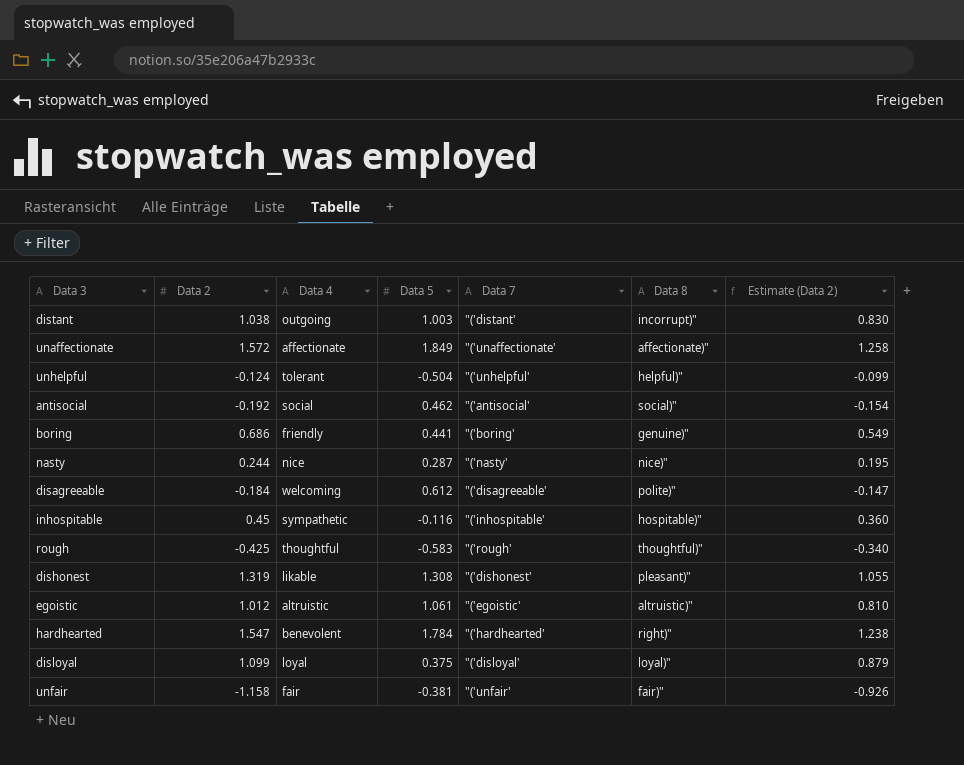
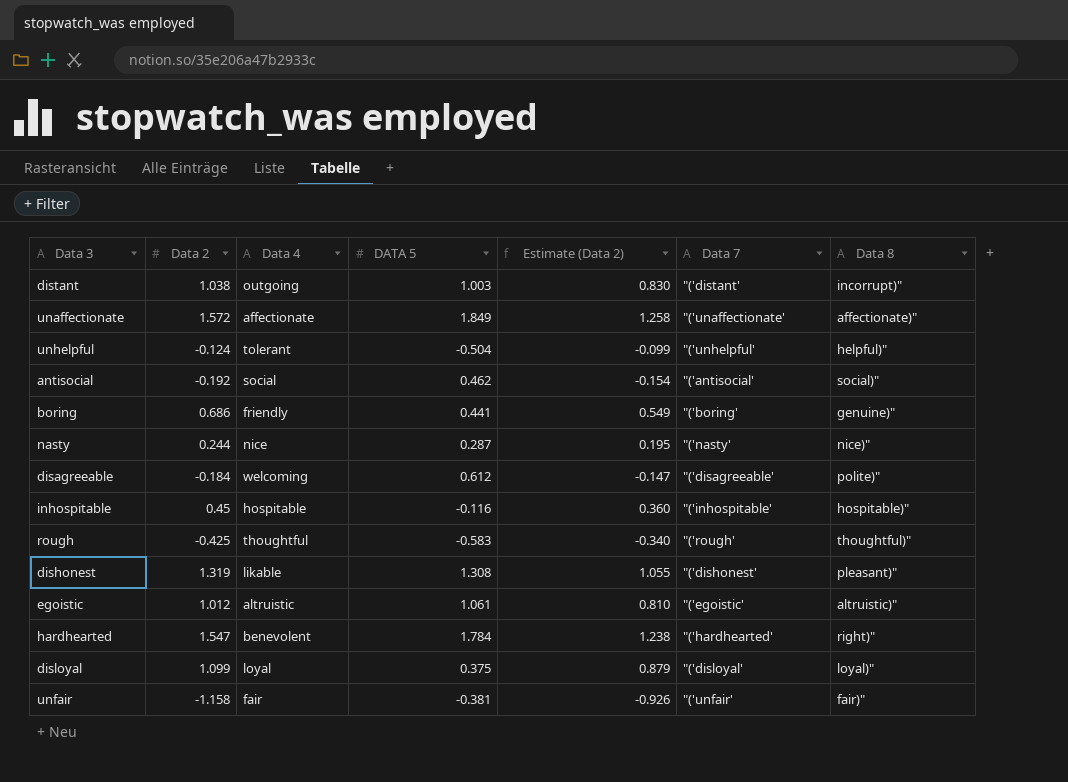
column name: Data 5 -> DATA 5
column Estimate (Data 2) | position: 7 -> 5
inhospitable | Data 4: sympathetic -> hospitable

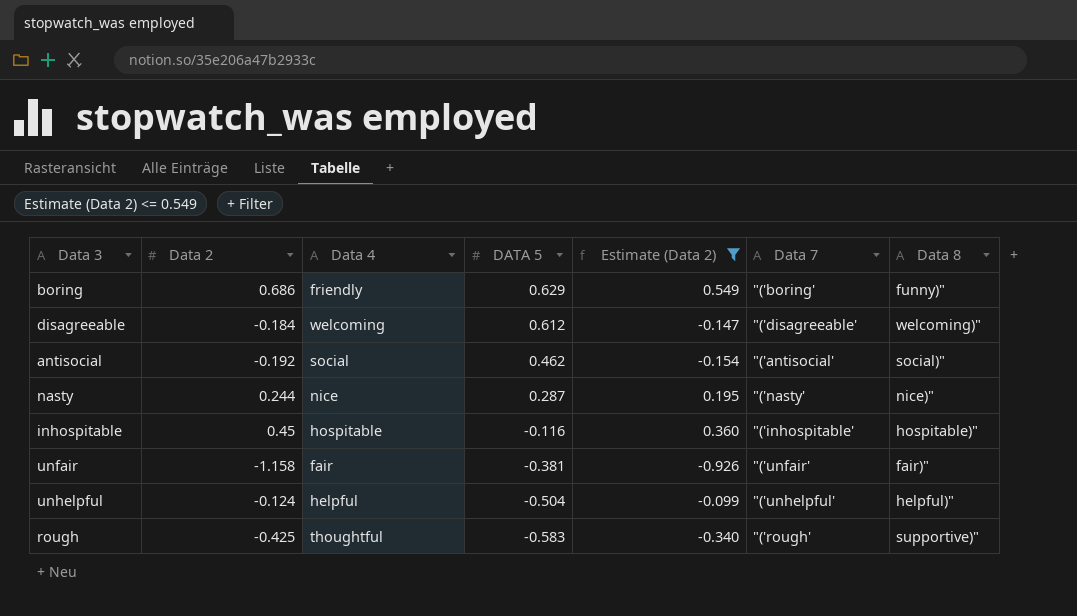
filter: none -> Estimate (Data 2) <= 0.549
row order: none -> DATA 5 descending
boring | DATA 5: 0.441 -> 0.629
boring | Data 8: genuine)" -> funny)"
disagreeable | Data 8: polite)" -> welcoming)"
unhelpful | Data 4: tolerant -> helpful
rough | Data 8: thoughtful)" -> supportive)"

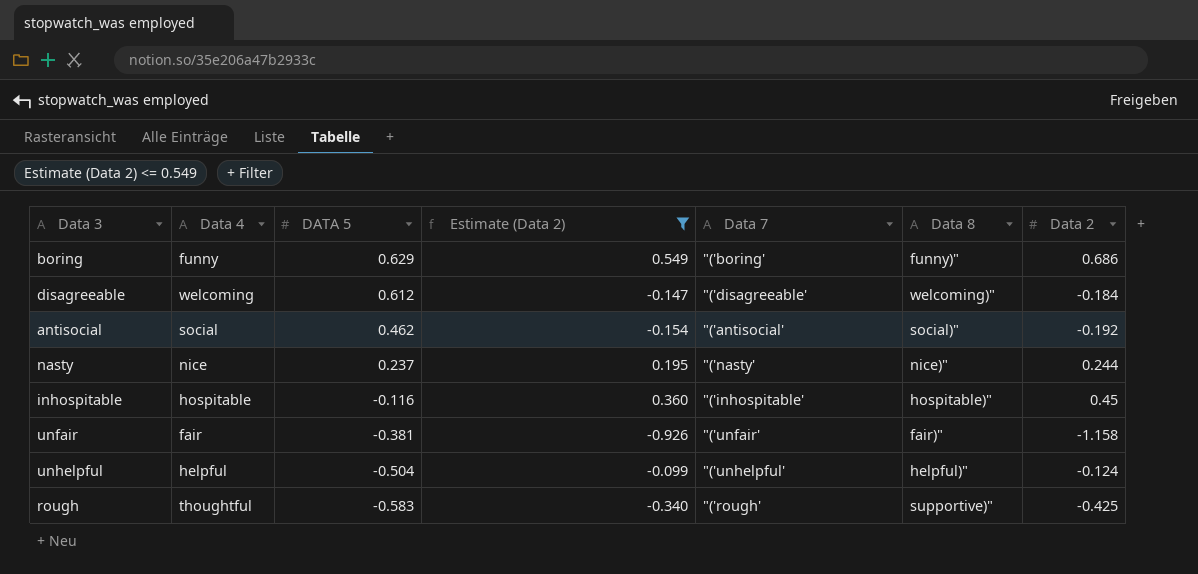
column Data 2 | position: 2 -> 7
boring | Data 4: friendly -> funny
nasty | DATA 5: 0.287 -> 0.237

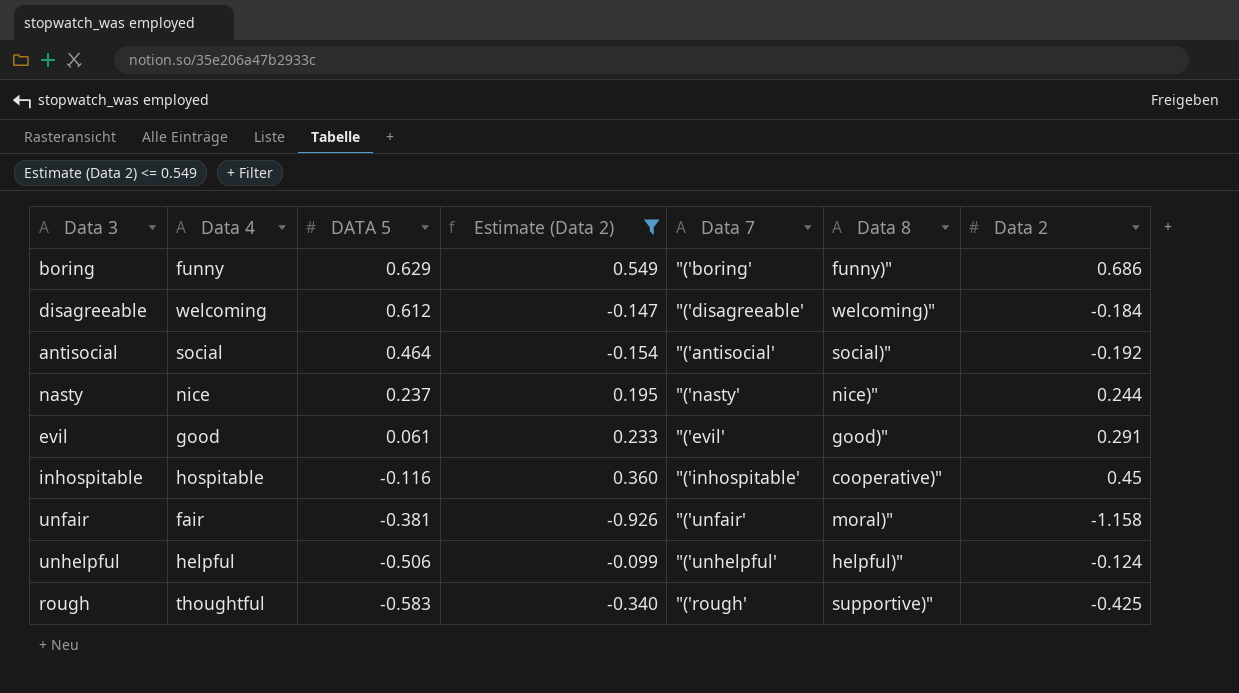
antisocial | DATA 5: 0.462 -> 0.464
row evil: none -> good | 0.061 | 0.233 | "('evil' | good)" | 0.291
inhospitable | Data 8: hospitable)" -> cooperative)"
unfair | Data 8: fair)" -> moral)"
unhelpful | DATA 5: -0.504 -> -0.506

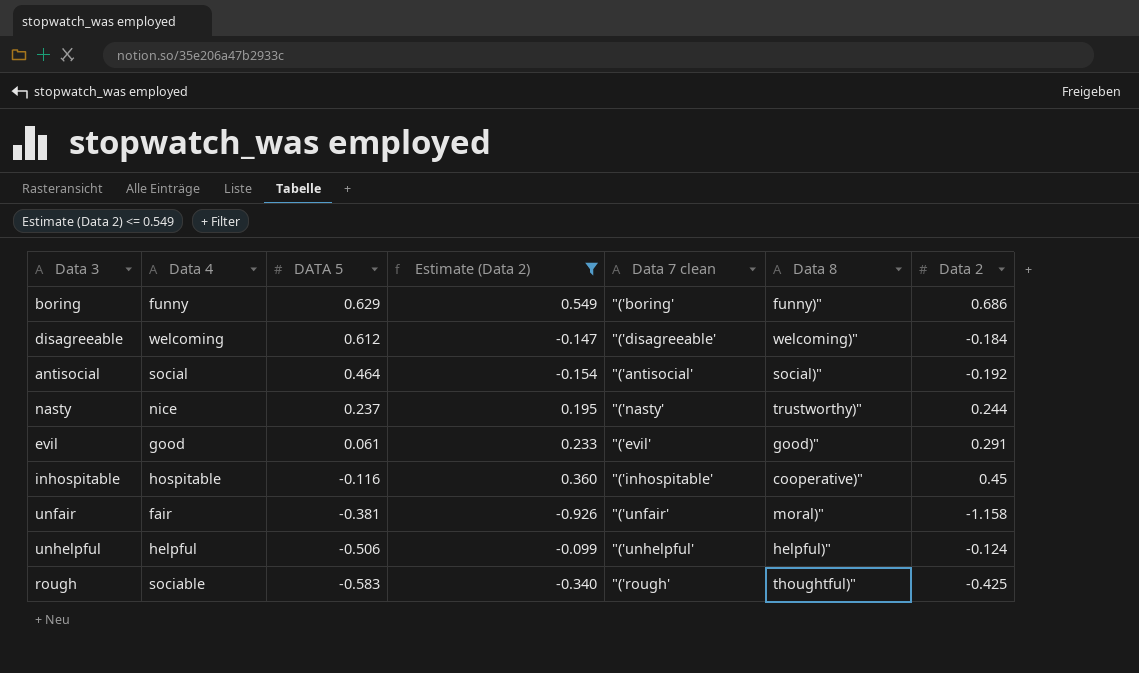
column name: Data 7 -> Data 7 clean
nasty | Data 8: nice)" -> trustworthy)"
rough | Data 4: thoughtful -> sociable
rough | Data 8: supportive)" -> thoughtful)"

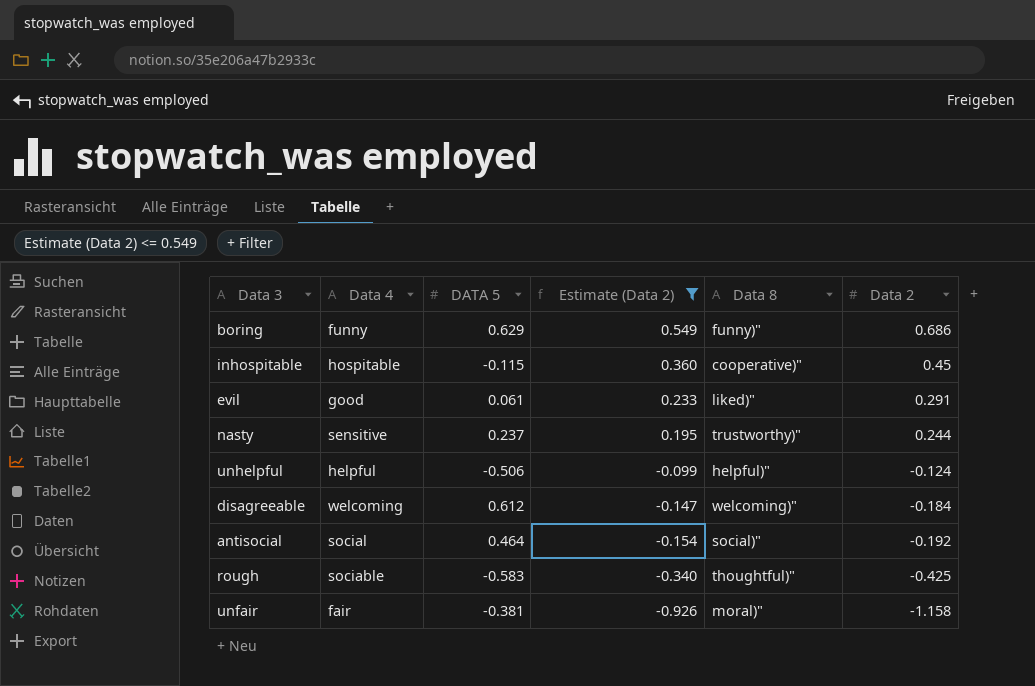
row order: DATA 5 descending -> Estimate (Data 2) descending
column Data 7 clean | position: 5 -> none
inhospitable | DATA 5: -0.116 -> -0.115
evil | Data 8: good)" -> liked)"
nasty | Data 4: nice -> sensitive

